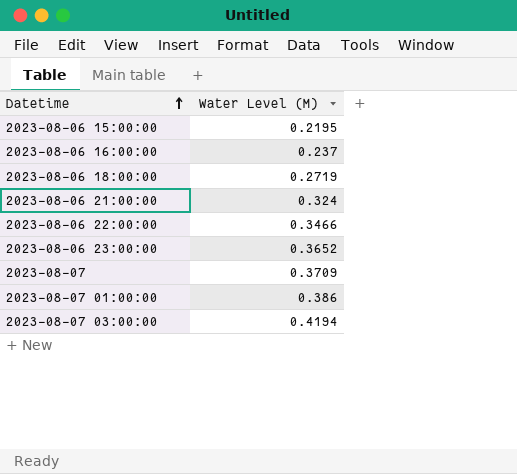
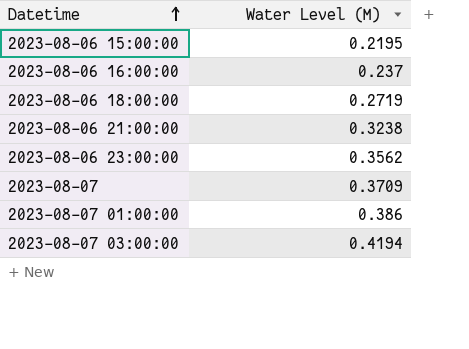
row 2023-08-06 22:00:00: 0.3466 -> none
2023-08-06 21:00:00 | Water Level (M): 0.324 -> 0.3238
2023-08-06 23:00:00 | Water Level (M): 0.3652 -> 0.3562

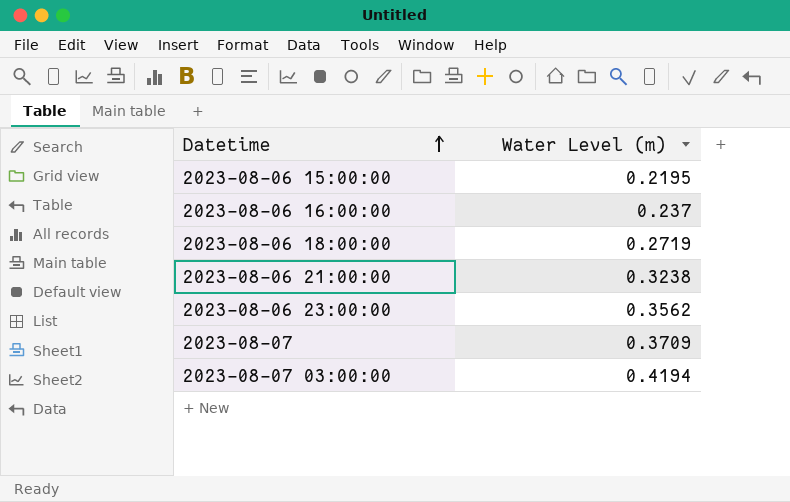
column name: Water Level (M) -> Water Level (m)
row 2023-08-07 01:00:00: 0.386 -> none

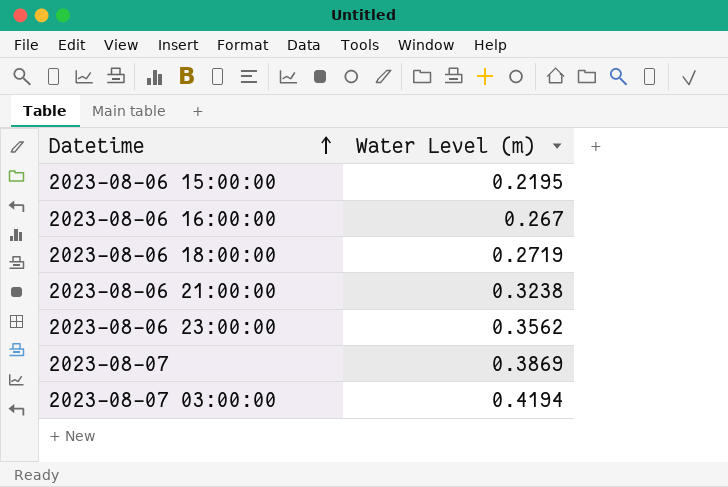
2023-08-06 16:00:00 | Water Level (m): 0.237 -> 0.267
2023-08-07 | Water Level (m): 0.3709 -> 0.3869

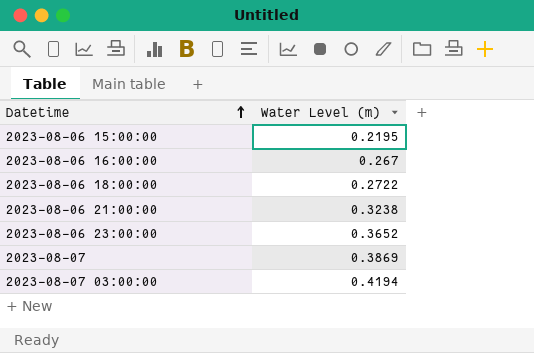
2023-08-06 18:00:00 | Water Level (m): 0.2719 -> 0.2722
2023-08-06 23:00:00 | Water Level (m): 0.3562 -> 0.3652

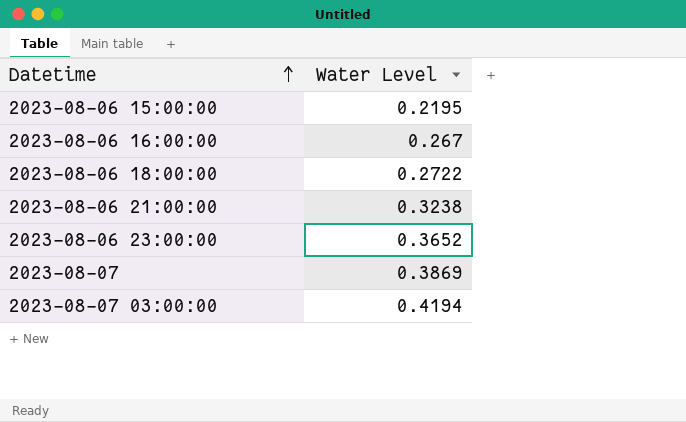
column name: Water Level (m) -> Water Level

